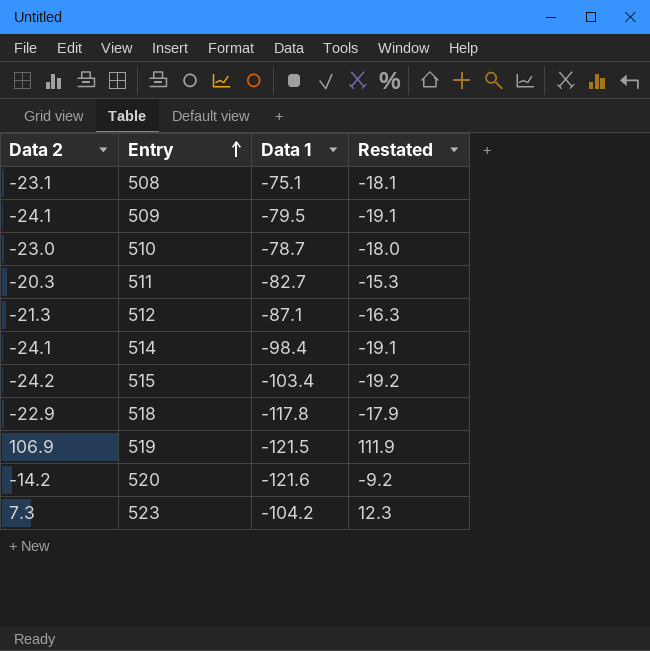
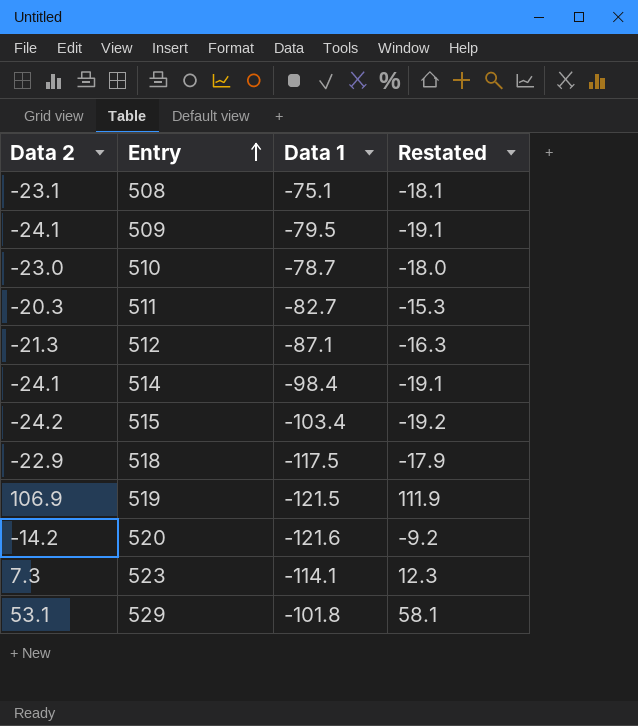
518 | Data 1: -117.8 -> -117.5
523 | Data 1: -104.2 -> -114.1
row 529: none -> 53.1 | -101.8 | 58.1

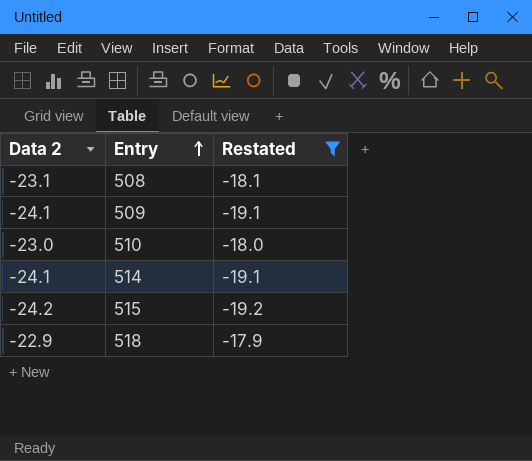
filter: none -> Restated <= -17.9
column Data 1 | position: 3 -> none

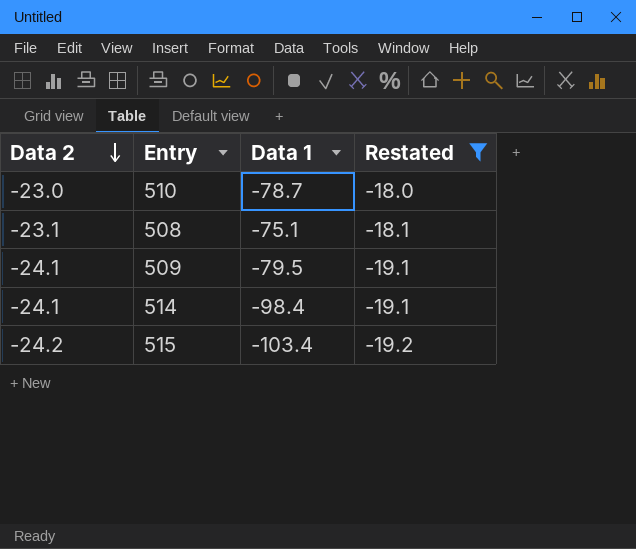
row order: Entry ascending -> Data 2 descending
column Data 1 | position: none -> 3
row 518: -22.9 | -17.9 -> none

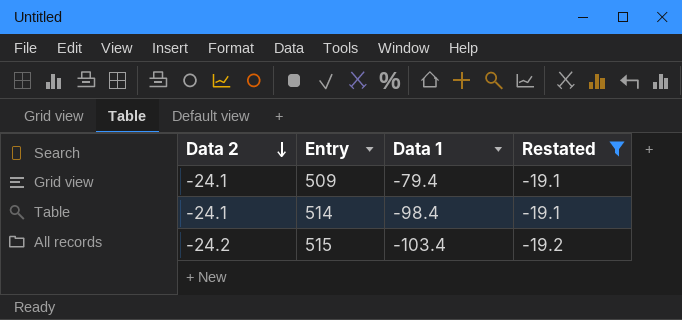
row 510: -23.0 | -78.7 | -18.0 -> none
row 508: -23.1 | -75.1 | -18.1 -> none
509 | Data 1: -79.5 -> -79.4

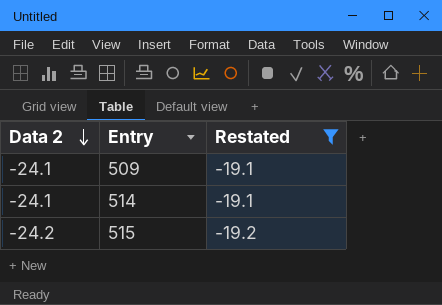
column Data 1 | position: 3 -> none

